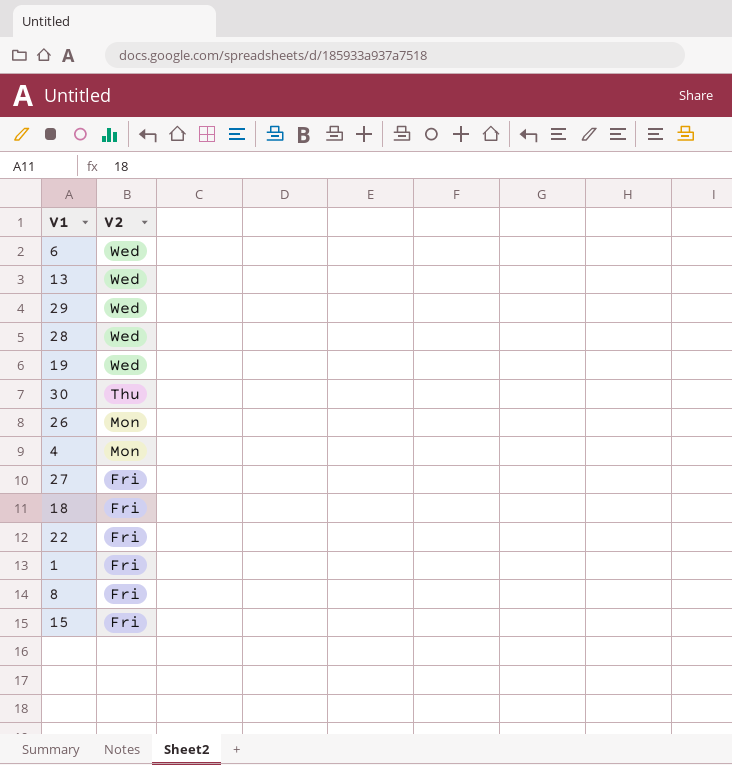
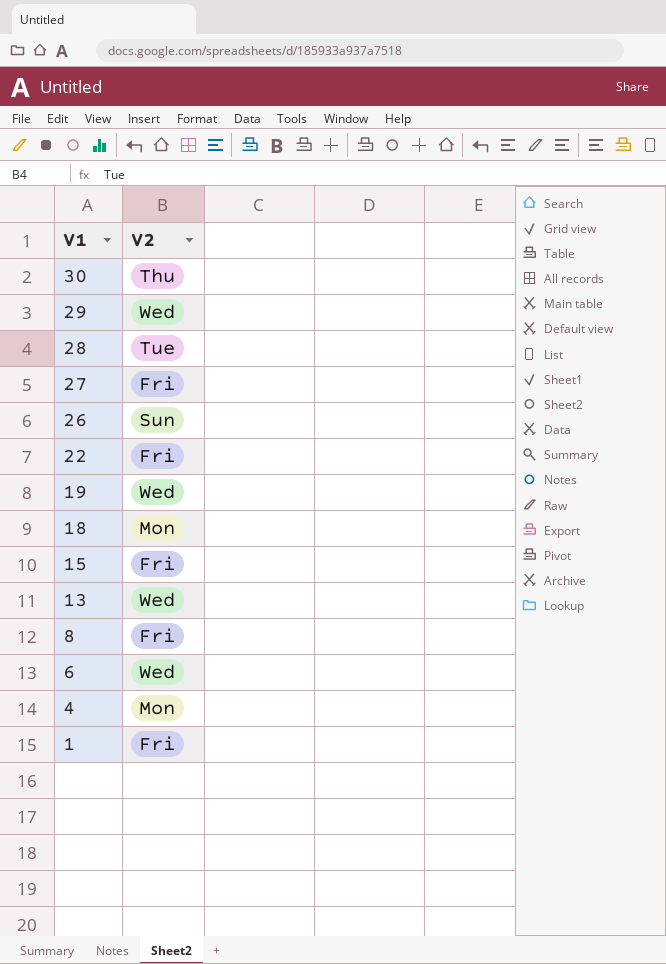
row order: V2 descending -> V1 descending
28 | V2: Wed -> Tue
26 | V2: Mon -> Sun
18 | V2: Fri -> Mon

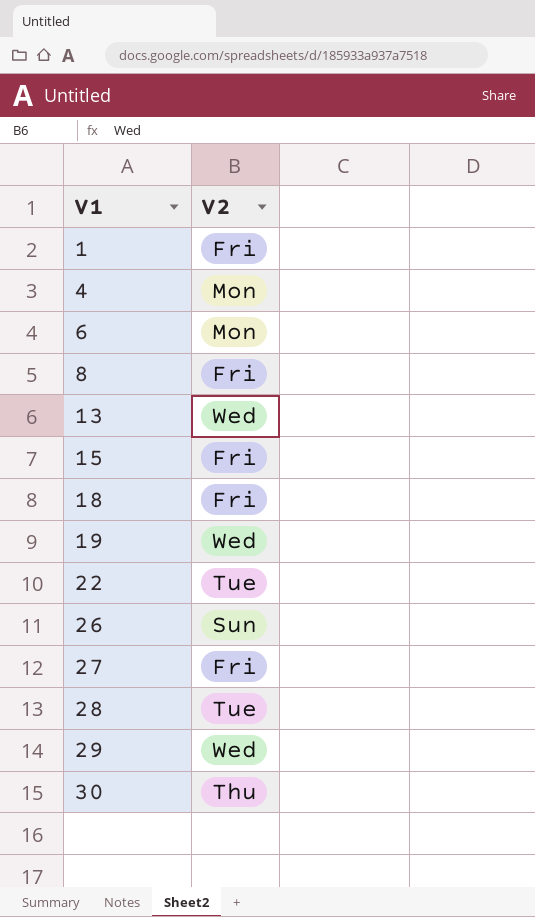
row order: V1 descending -> V1 ascending
6 | V2: Wed -> Mon
18 | V2: Mon -> Fri
22 | V2: Fri -> Tue

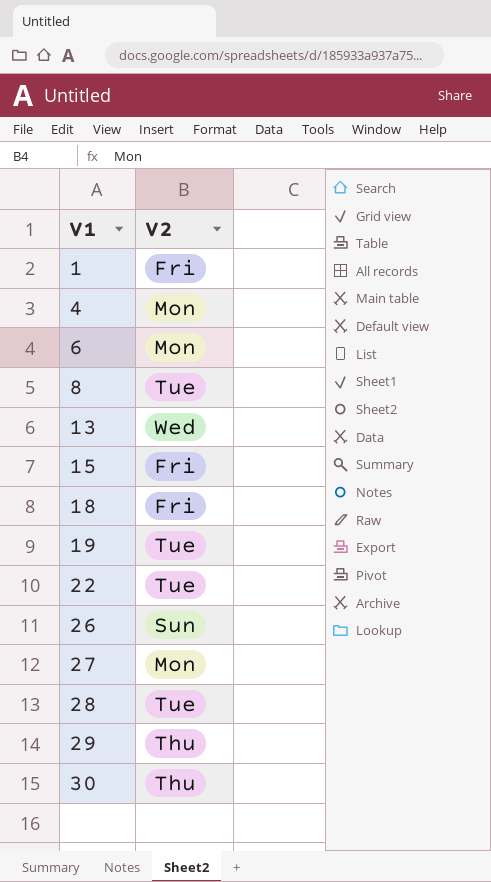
8 | V2: Fri -> Tue
19 | V2: Wed -> Tue
27 | V2: Fri -> Mon
29 | V2: Wed -> Thu

